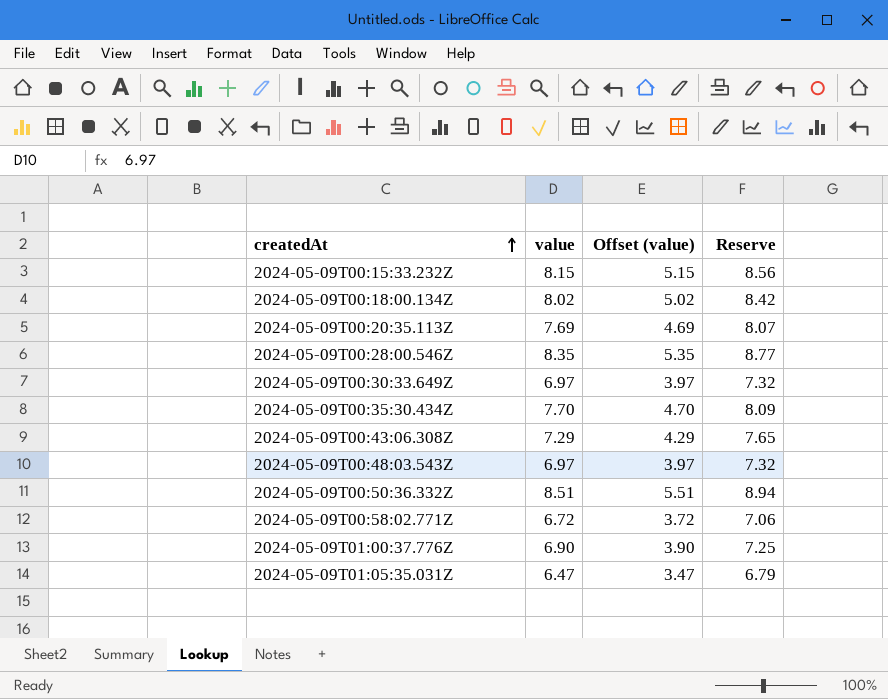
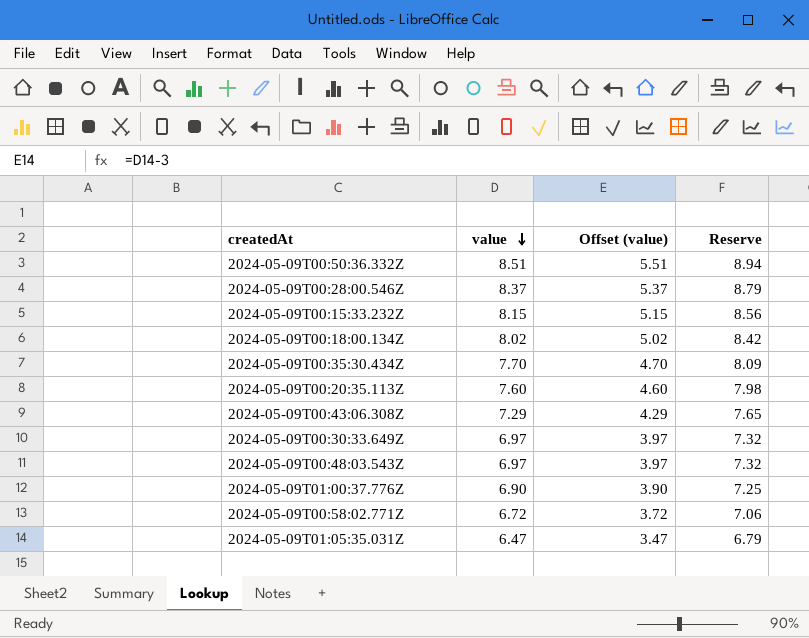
row order: createdAt ascending -> value descending
2024-05-09T00:28:00.546Z | value: 8.35 -> 8.37
2024-05-09T00:28:00.546Z | Offset (value): 5.35 -> 5.37
2024-05-09T00:28:00.546Z | Reserve: 8.77 -> 8.79
2024-05-09T00:20:35.113Z | value: 7.69 -> 7.60
2024-05-09T00:20:35.113Z | Offset (value): 4.69 -> 4.60
2024-05-09T00:20:35.113Z | Reserve: 8.07 -> 7.98

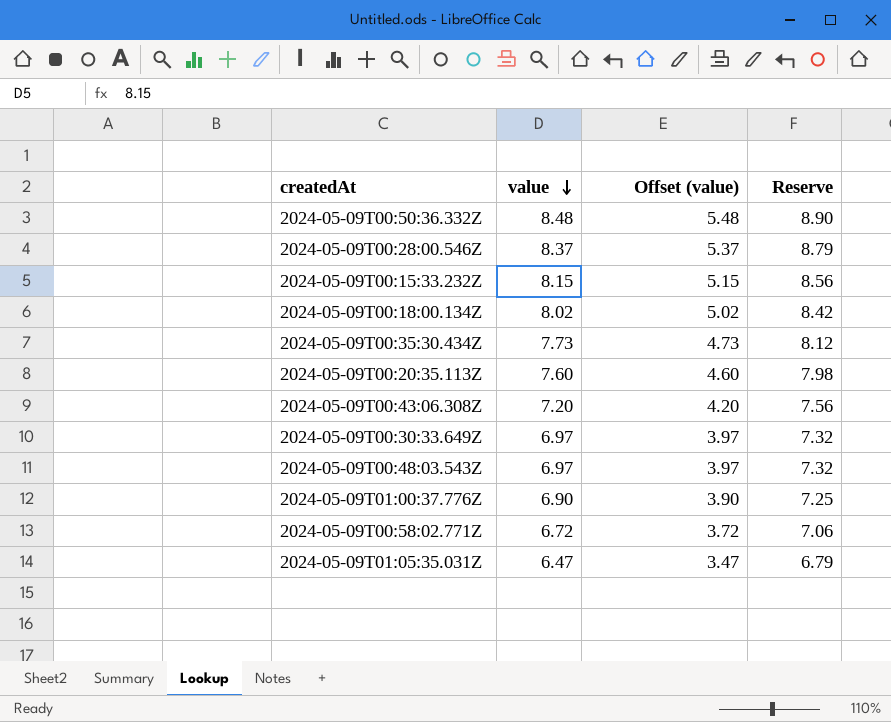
2024-05-09T00:50:36.332Z | value: 8.51 -> 8.48
2024-05-09T00:50:36.332Z | Offset (value): 5.51 -> 5.48
2024-05-09T00:50:36.332Z | Reserve: 8.94 -> 8.90
2024-05-09T00:35:30.434Z | value: 7.70 -> 7.73
2024-05-09T00:35:30.434Z | Offset (value): 4.70 -> 4.73
2024-05-09T00:35:30.434Z | Reserve: 8.09 -> 8.12
2024-05-09T00:43:06.308Z | value: 7.29 -> 7.20
2024-05-09T00:43:06.308Z | Offset (value): 4.29 -> 4.20
2024-05-09T00:43:06.308Z | Reserve: 7.65 -> 7.56

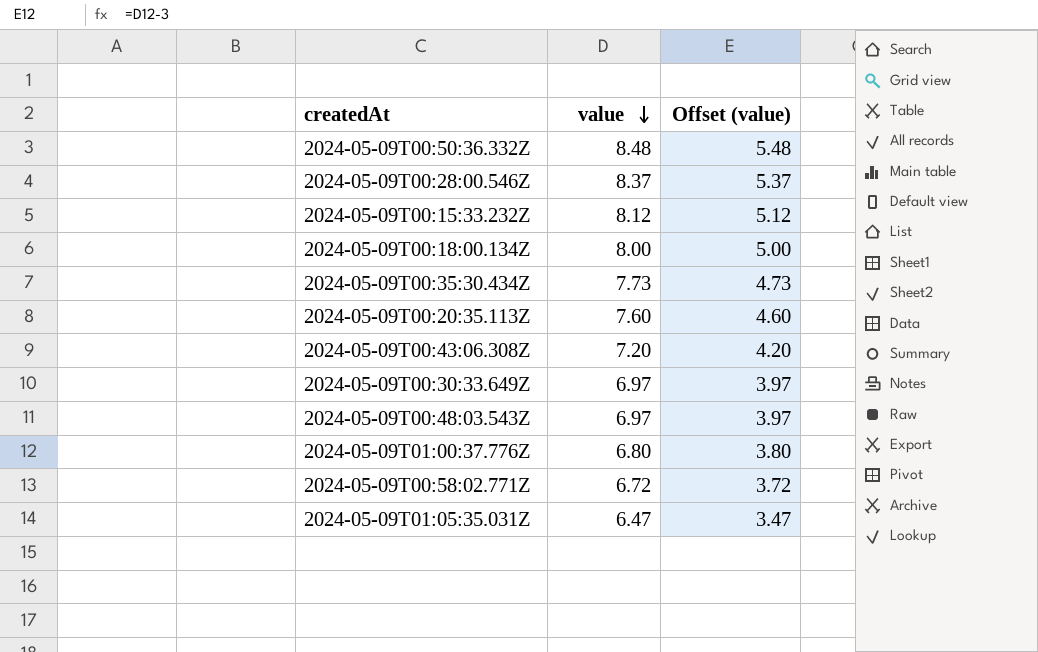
column Reserve | formula: [value] * 1.05 -> none
2024-05-09T00:15:33.232Z | value: 8.15 -> 8.12
2024-05-09T00:15:33.232Z | Offset (value): 5.15 -> 5.12
2024-05-09T00:18:00.134Z | value: 8.02 -> 8.00
2024-05-09T00:18:00.134Z | Offset (value): 5.02 -> 5.00
2024-05-09T01:00:37.776Z | value: 6.90 -> 6.80
2024-05-09T01:00:37.776Z | Offset (value): 3.90 -> 3.80

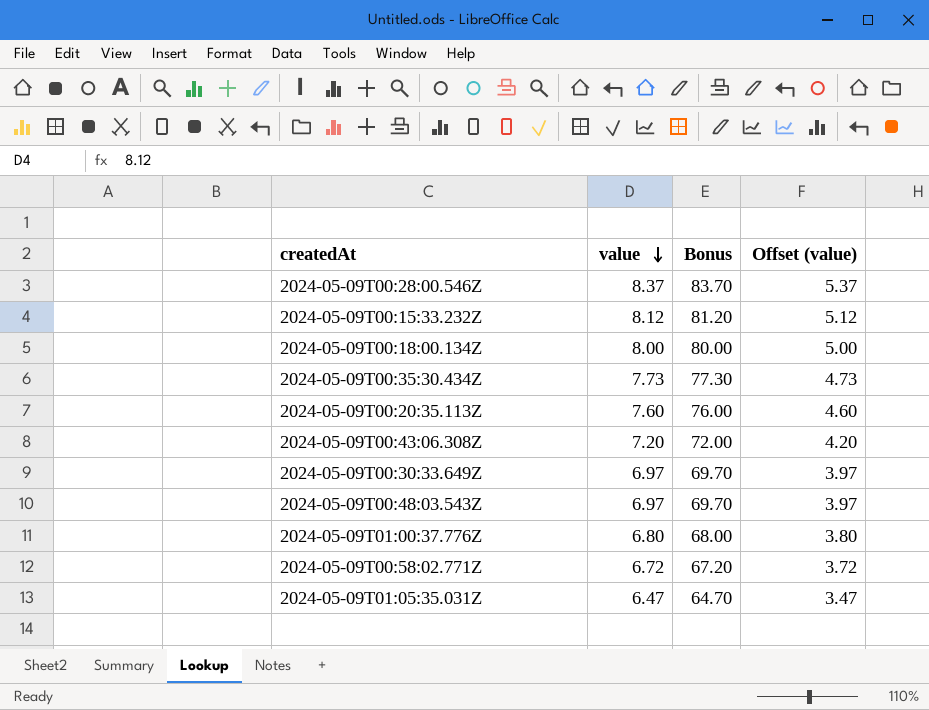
column Bonus | formula: none -> [value] * 10
row 2024-05-09T00:50:36.332Z: 8.48 | 5.48 -> none

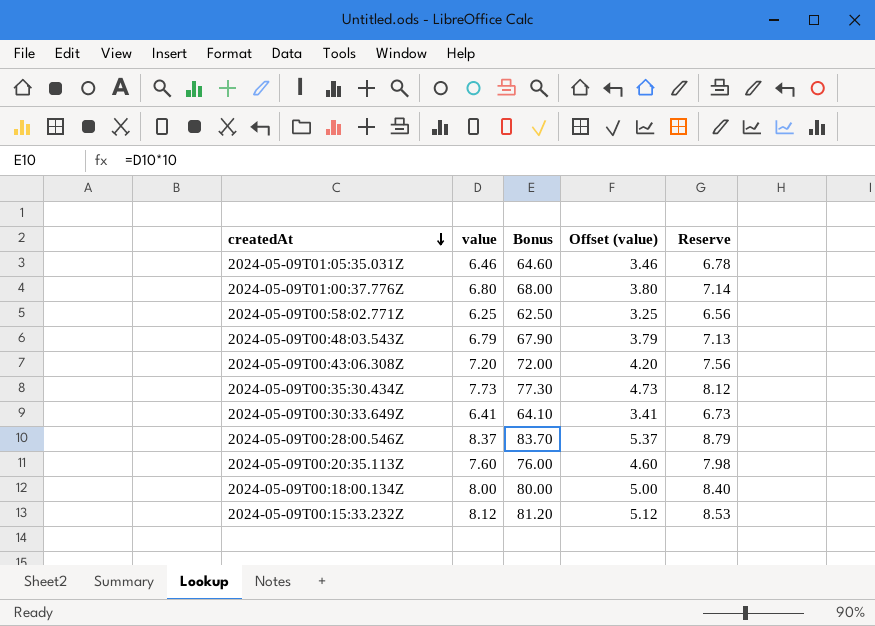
row order: value descending -> createdAt descending
column Reserve | formula: none -> [value] * 1.05
2024-05-09T01:05:35.031Z | value: 6.47 -> 6.46
2024-05-09T01:05:35.031Z | Bonus: 64.70 -> 64.60
2024-05-09T01:05:35.031Z | Offset (value): 3.47 -> 3.46
2024-05-09T00:58:02.771Z | value: 6.72 -> 6.25
2024-05-09T00:58:02.771Z | Bonus: 67.20 -> 62.50
2024-05-09T00:58:02.771Z | Offset (value): 3.72 -> 3.25
2024-05-09T00:48:03.543Z | value: 6.97 -> 6.79
2024-05-09T00:48:03.543Z | Bonus: 69.70 -> 67.90
2024-05-09T00:48:03.543Z | Offset (value): 3.97 -> 3.79
2024-05-09T00:30:33.649Z | value: 6.97 -> 6.41
2024-05-09T00:30:33.649Z | Bonus: 69.70 -> 64.10
2024-05-09T00:30:33.649Z | Offset (value): 3.97 -> 3.41

